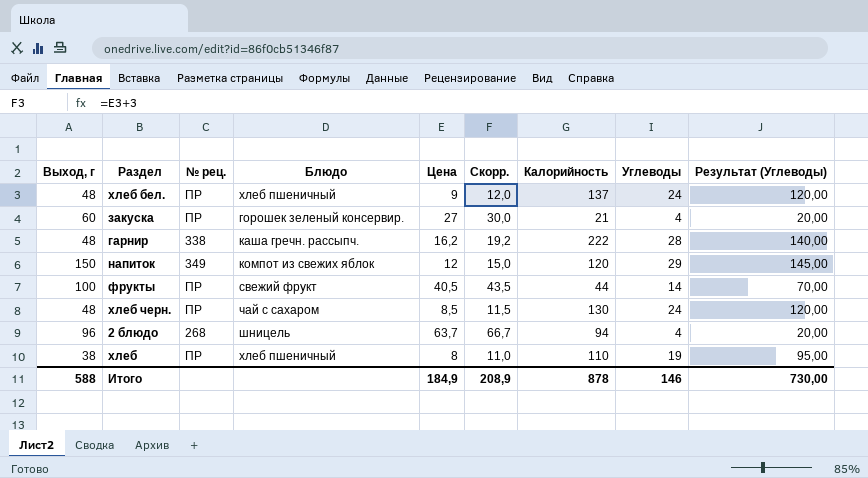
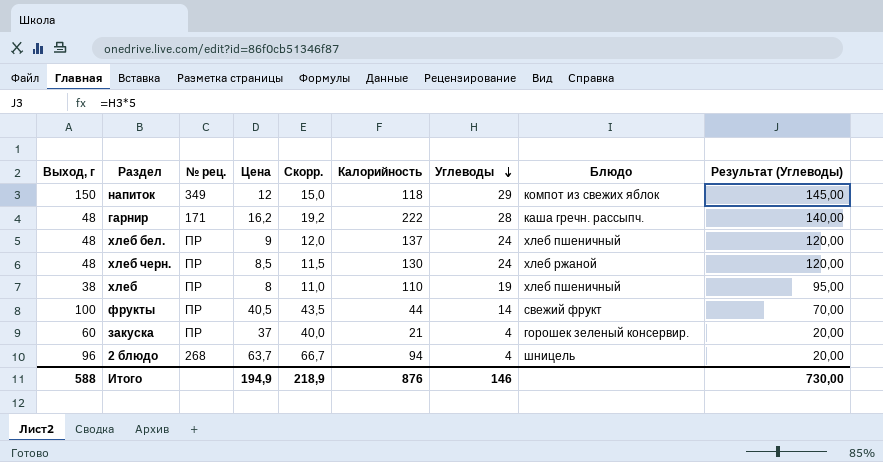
row order: none -> Углеводы descending
column Блюдо | position: 4 -> 8
напиток | Калорийность: 120 -> 118
гарнир | № рец.: 338 -> 171
хлеб черн. | Блюдо: чай с сахаром -> хлеб ржаной
закуска | Цена: 27 -> 37
закуска | Скорр.: 30,0 -> 40,0
Итого | Цена: 184,9 -> 194,9
Итого | Скорр.: 208,9 -> 218,9
Итого | Калорийность: 878 -> 876

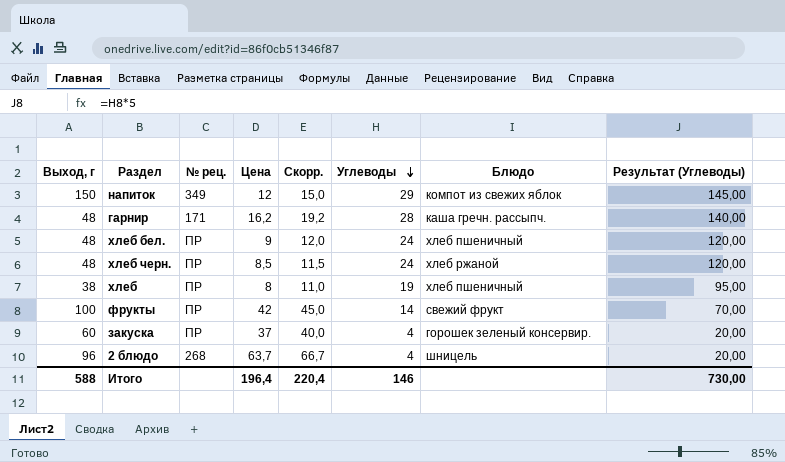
column Калорийность | position: 6 -> none
фрукты | Цена: 40,5 -> 42
фрукты | Скорр.: 43,5 -> 45,0
Итого | Цена: 194,9 -> 196,4
Итого | Скорр.: 218,9 -> 220,4

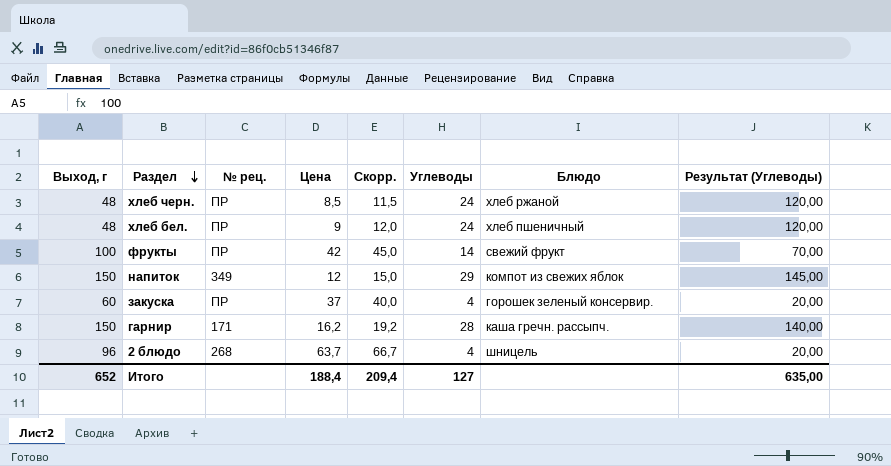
row order: Углеводы descending -> Раздел descending
row хлеб: 38 | ПР | 8 | 11,0 | 19 | хлеб пшеничный | 95,00 -> none
гарнир | Выход, г: 48 -> 150
Итого | Выход, г: 588 -> 652
Итого | Цена: 196,4 -> 188,4
Итого | Скорр.: 220,4 -> 209,4
Итого | Углеводы: 146 -> 127
Итого | Результат (Углеводы): 730,00 -> 635,00

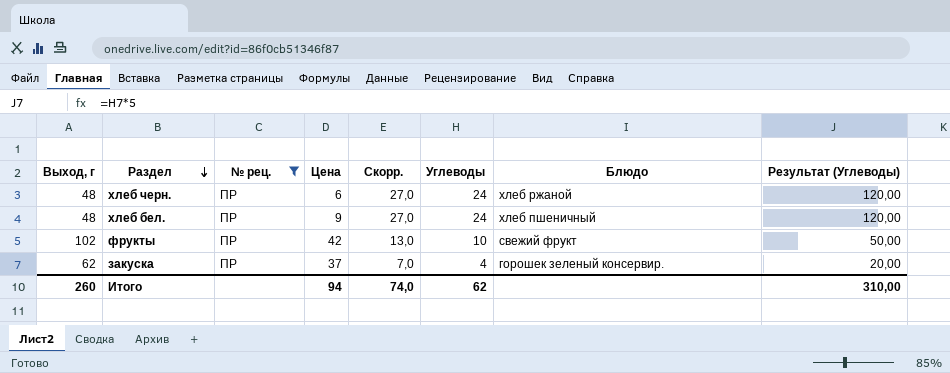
filter: none -> № рец. = ПР
column Скорр. | formula: [Цена] + 3 -> [Углеводы] + 3
хлеб черн. | Цена: 8,5 -> 6
фрукты | Выход, г: 100 -> 102
фрукты | Углеводы: 14 -> 10
фрукты | Результат (Углеводы): 70,00 -> 50,00
закуска | Выход, г: 60 -> 62
Итого | Выход, г: 652 -> 260
Итого | Цена: 188,4 -> 94
Итого | Скорр.: 209,4 -> 74,0
Итого | Углеводы: 127 -> 62
Итого | Результат (Углеводы): 635,00 -> 310,00

